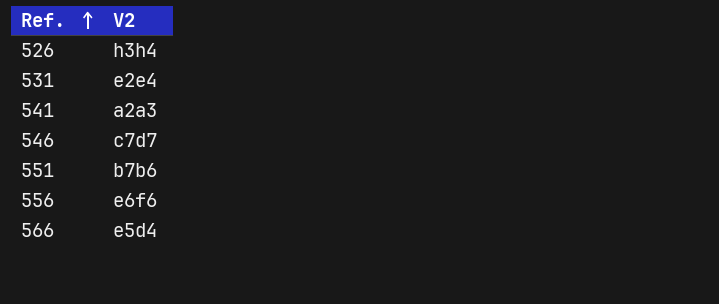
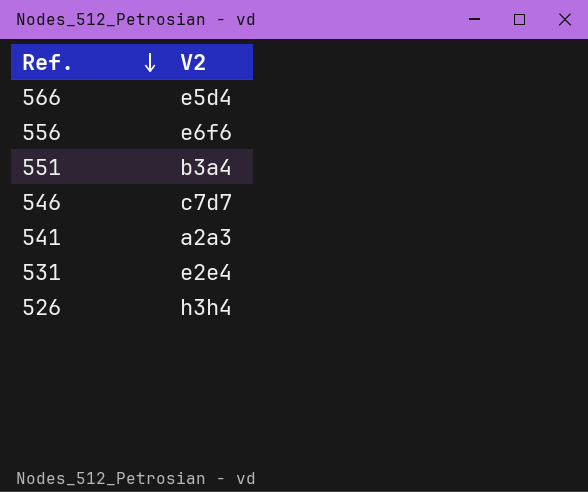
row order: Ref. ascending -> Ref. descending
551 | V2: b7b6 -> b3a4

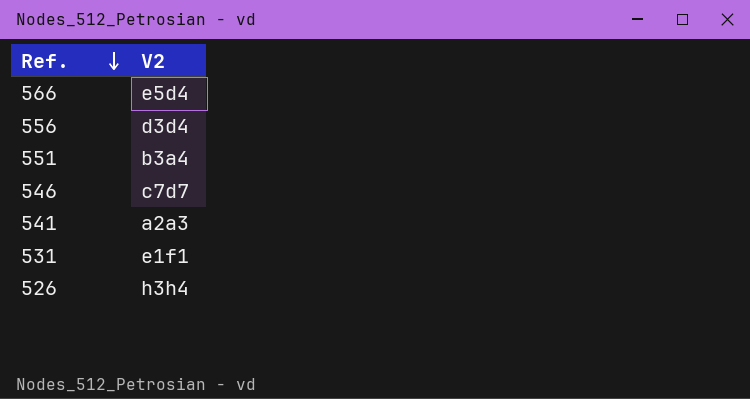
556 | V2: e6f6 -> d3d4
531 | V2: e2e4 -> e1f1

